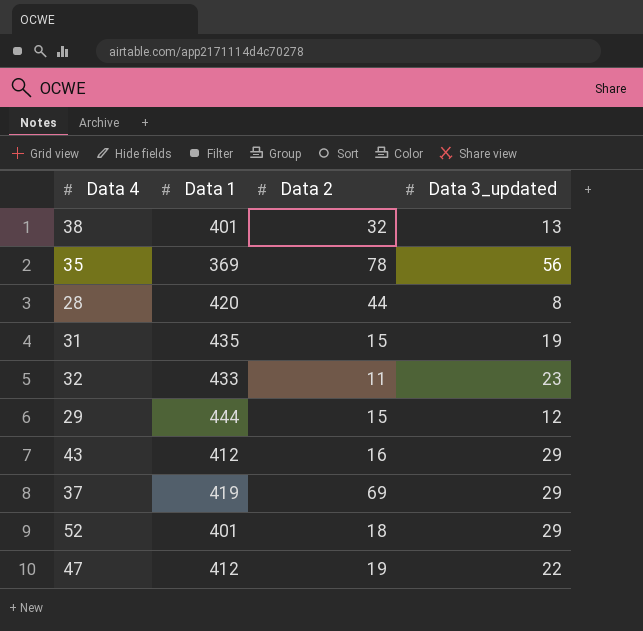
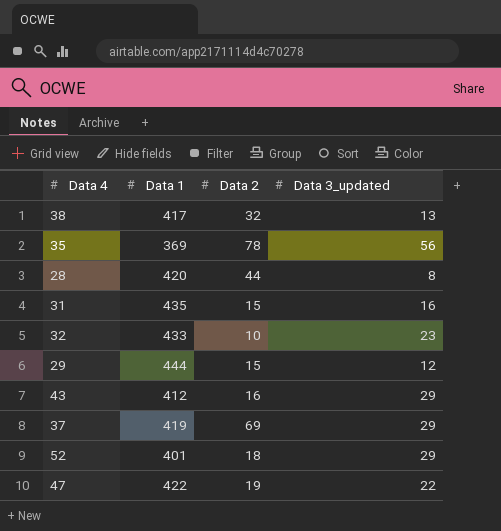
38 | Data 1: 401 -> 417
31 | Data 3_updated: 19 -> 16
32 | Data 2: 11 -> 10
47 | Data 1: 412 -> 422

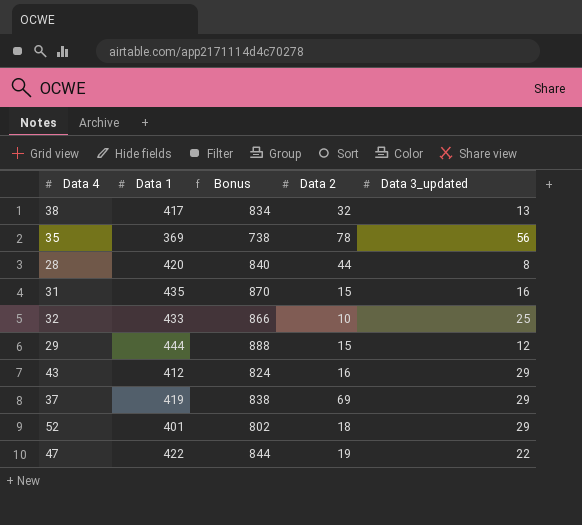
column Bonus | formula: none -> [Data 1] * 2
32 | Data 3_updated: 23 -> 25

